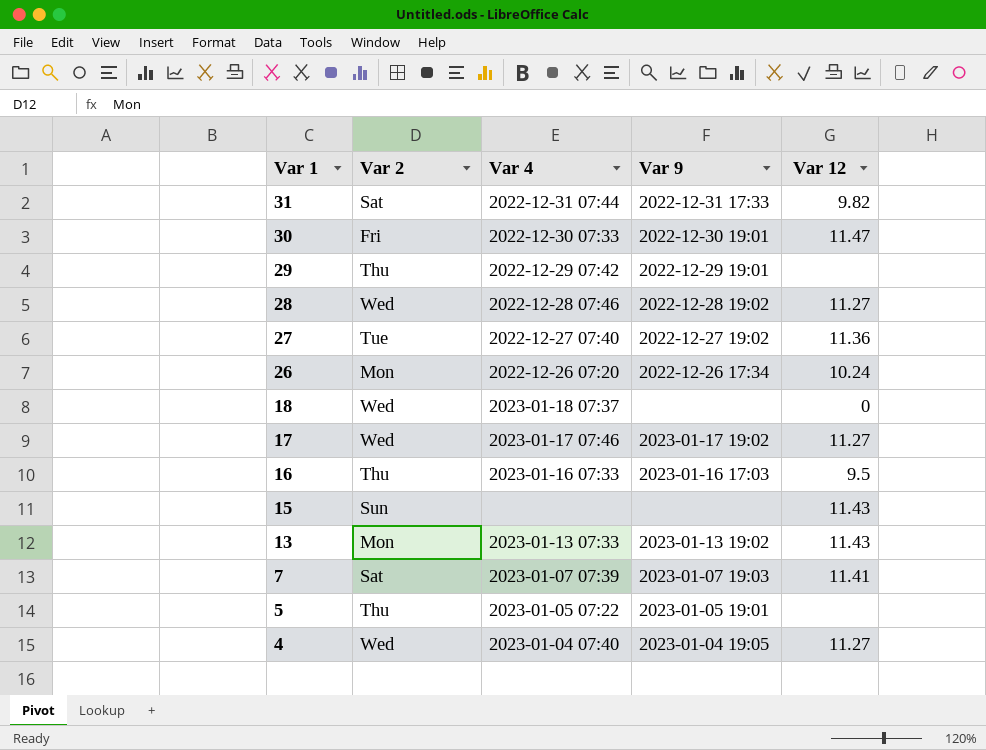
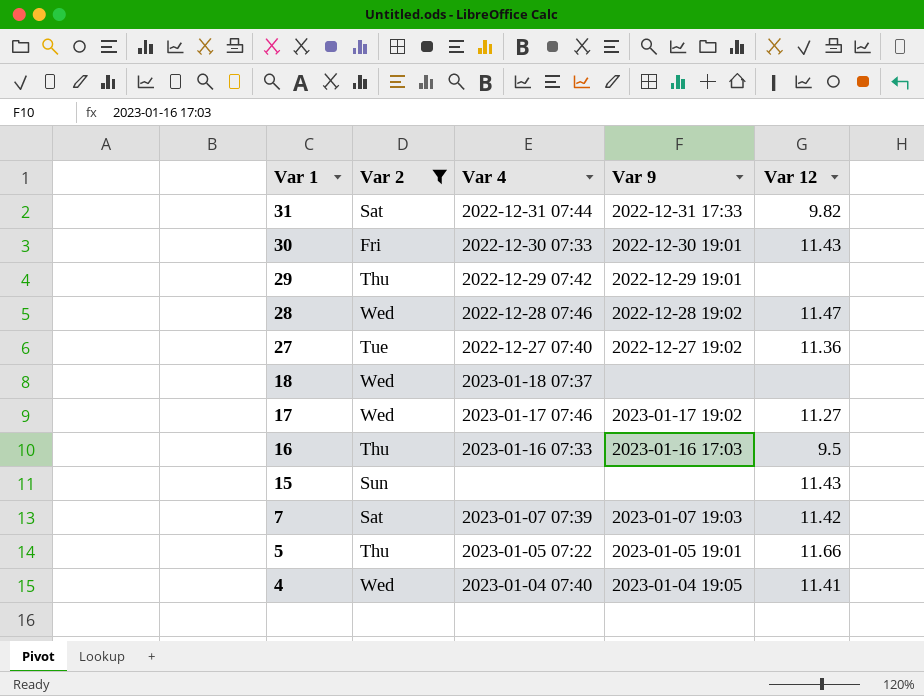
filter: none -> Var 2 != Mon
30 | Var 12: 11.47 -> 11.43
28 | Var 12: 11.27 -> 11.47
18 | Var 12: 0 -> none
7 | Var 12: 11.41 -> 11.42
5 | Var 12: none -> 11.66
4 | Var 12: 11.27 -> 11.41

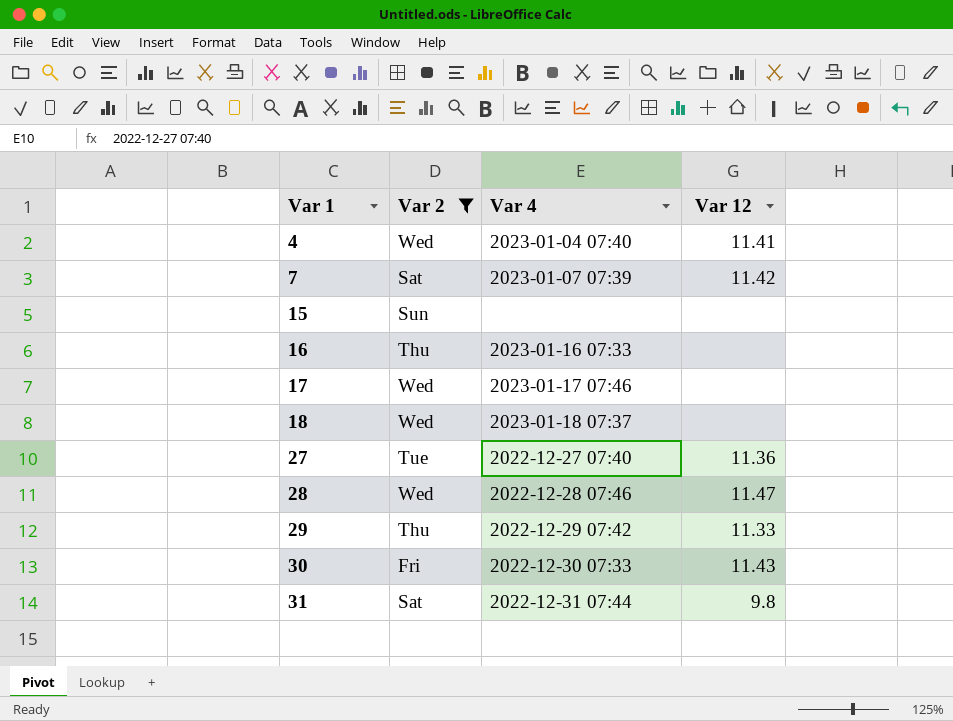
row order: Var 1 descending -> Var 1 ascending
column Var 9 | position: 4 -> none
row 5: Thu | 2023-01-05 07:22 | 2023-01-05 19:01 | 11.66 -> none
15 | Var 12: 11.43 -> none
16 | Var 12: 9.5 -> none
17 | Var 12: 11.27 -> none
29 | Var 12: none -> 11.33
31 | Var 12: 9.82 -> 9.8

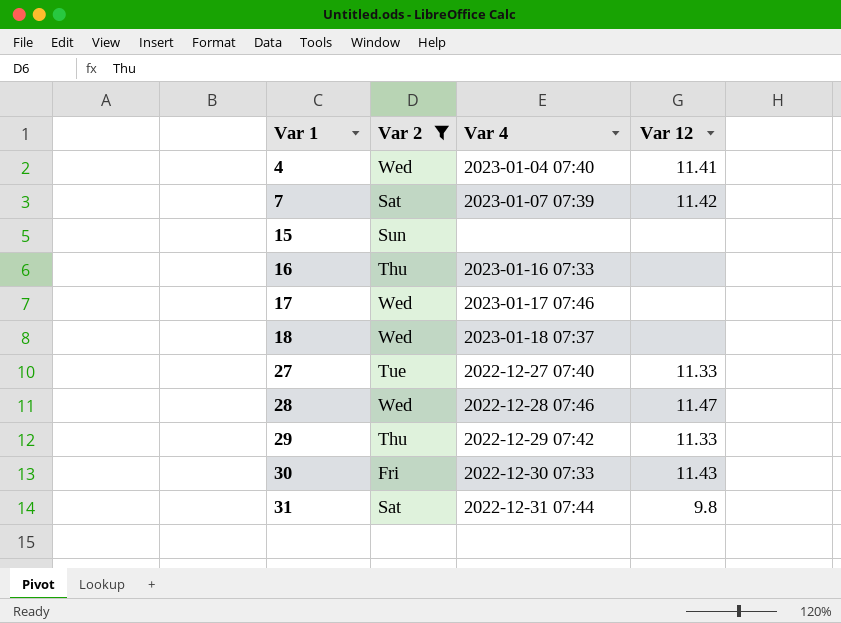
27 | Var 12: 11.36 -> 11.33

